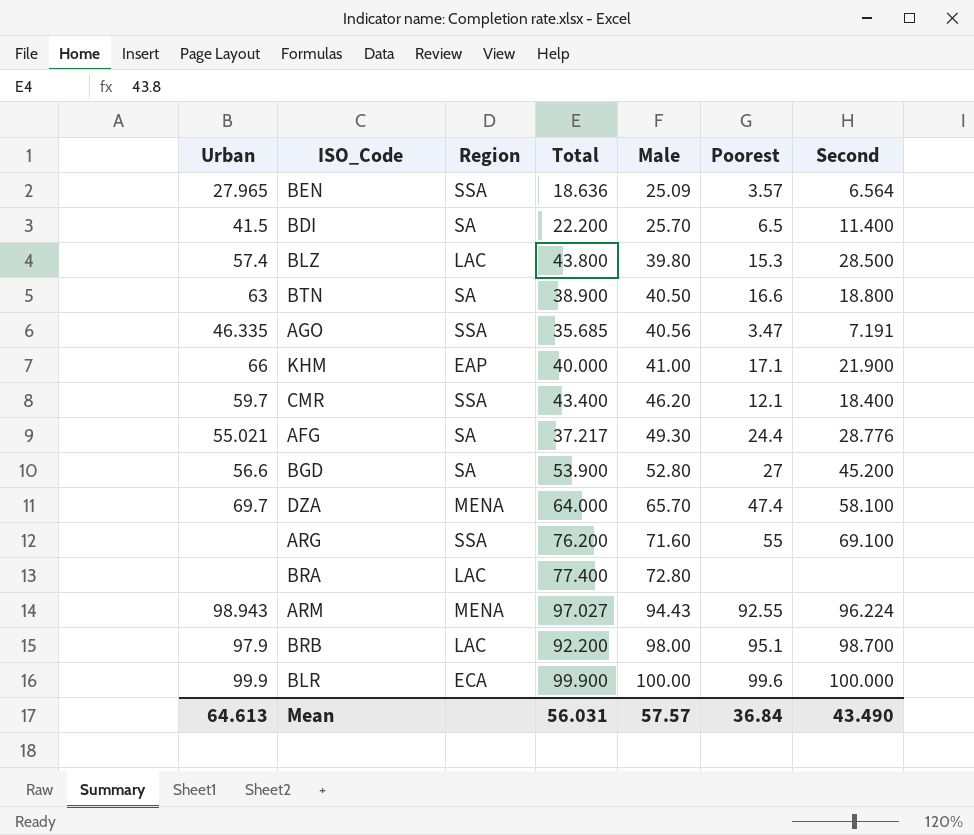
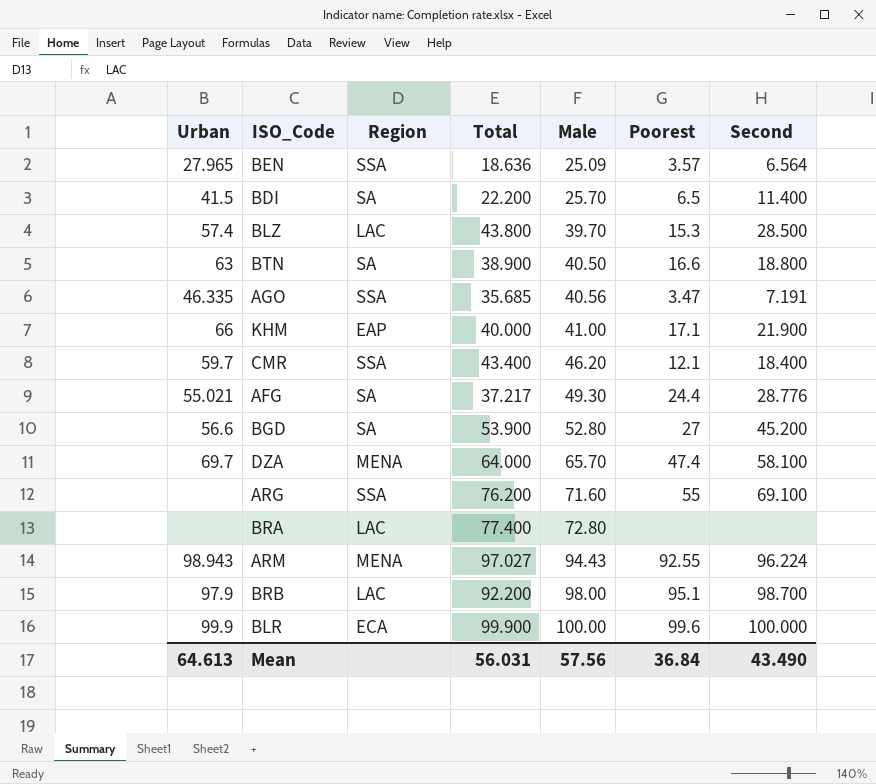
BLZ | Male: 39.80 -> 39.70
Mean | Male: 57.57 -> 57.56

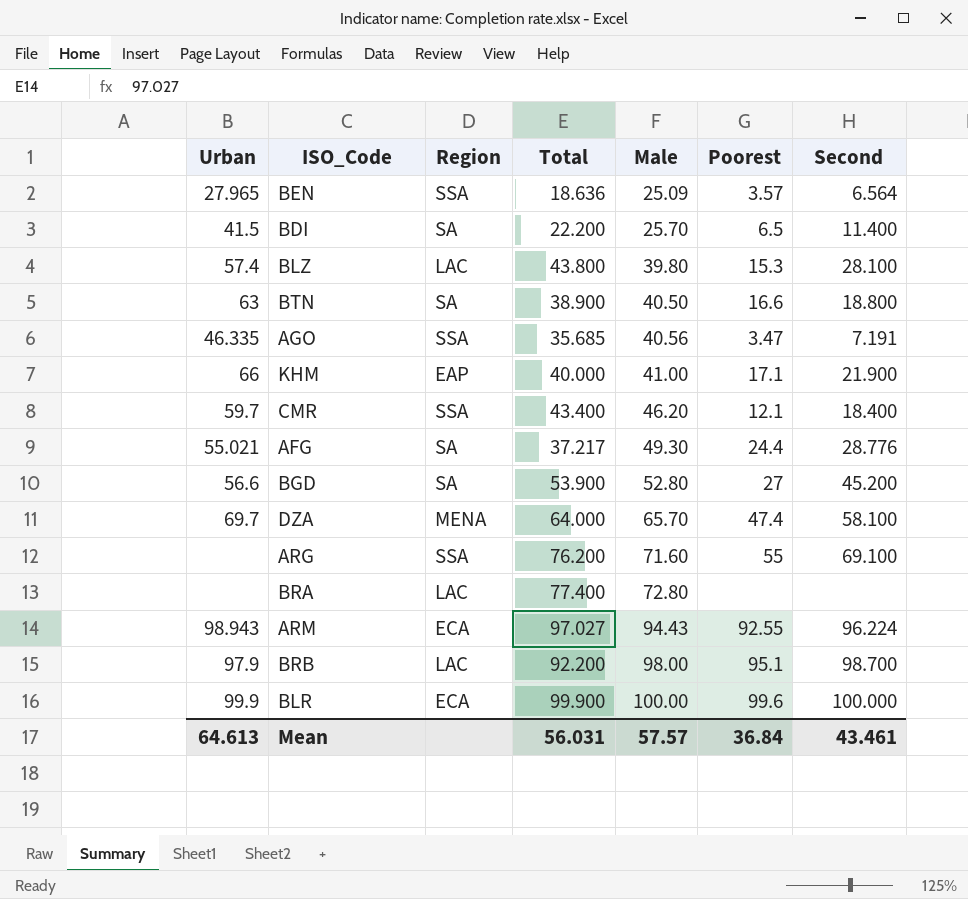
BLZ | Male: 39.70 -> 39.80
BLZ | Second: 28.500 -> 28.100
ARM | Region: MENA -> ECA
Mean | Male: 57.56 -> 57.57
Mean | Second: 43.490 -> 43.461

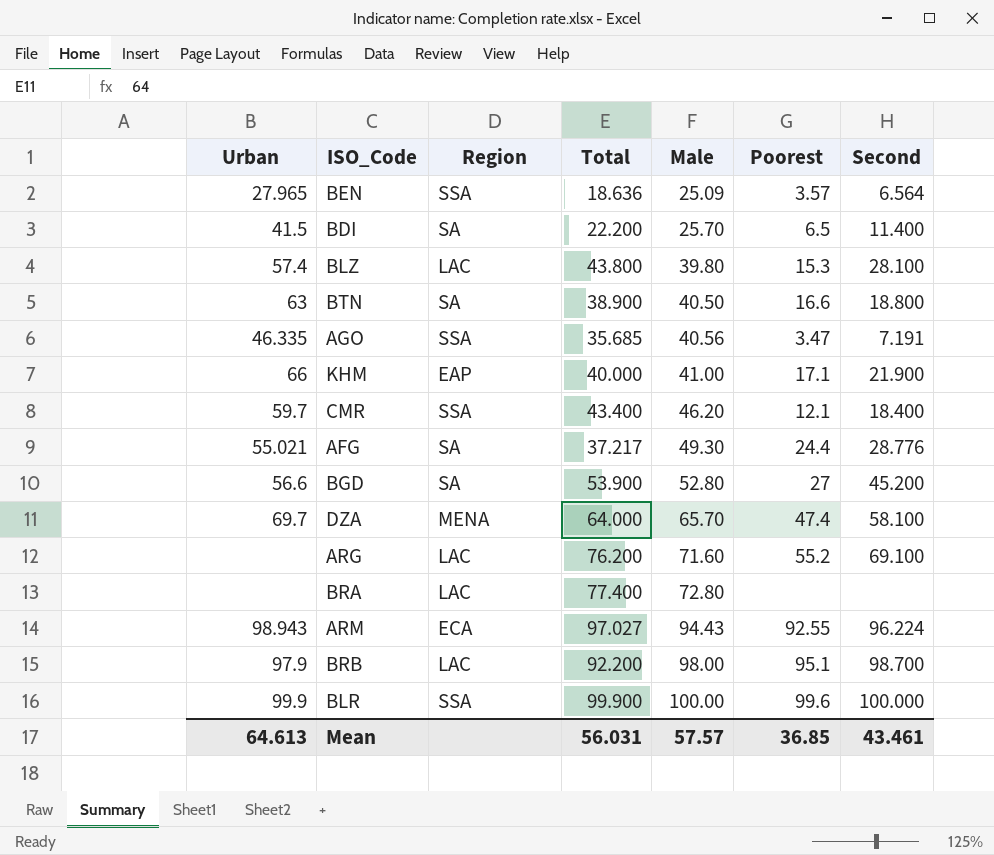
ARG | Region: SSA -> LAC
ARG | Poorest: 55 -> 55.2
BLR | Region: ECA -> SSA
Mean | Poorest: 36.84 -> 36.85

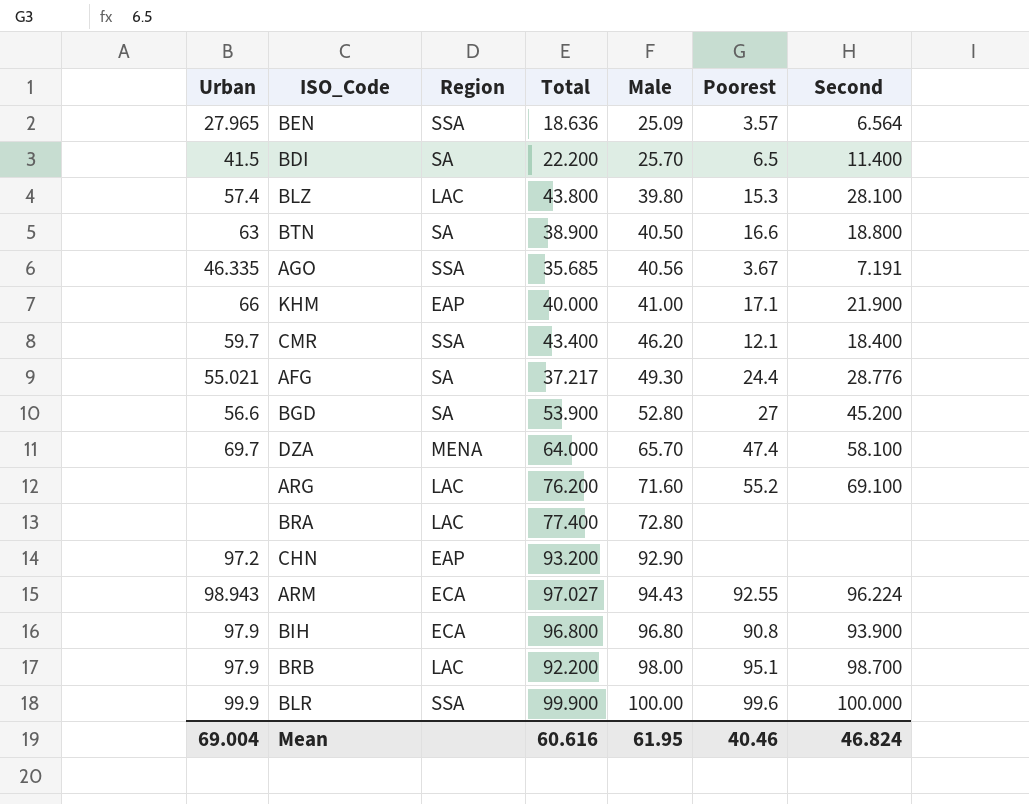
AGO | Poorest: 3.47 -> 3.67
row CHN: none -> 97.2 | EAP | 93.200 | 92.90 | none | none
row BIH: none -> 97.9 | ECA | 96.800 | 96.80 | 90.8 | 93.900
Mean | Urban: 64.613 -> 69.004
Mean | Total: 56.031 -> 60.616
Mean | Male: 57.57 -> 61.95
Mean | Poorest: 36.85 -> 40.46
Mean | Second: 43.461 -> 46.824

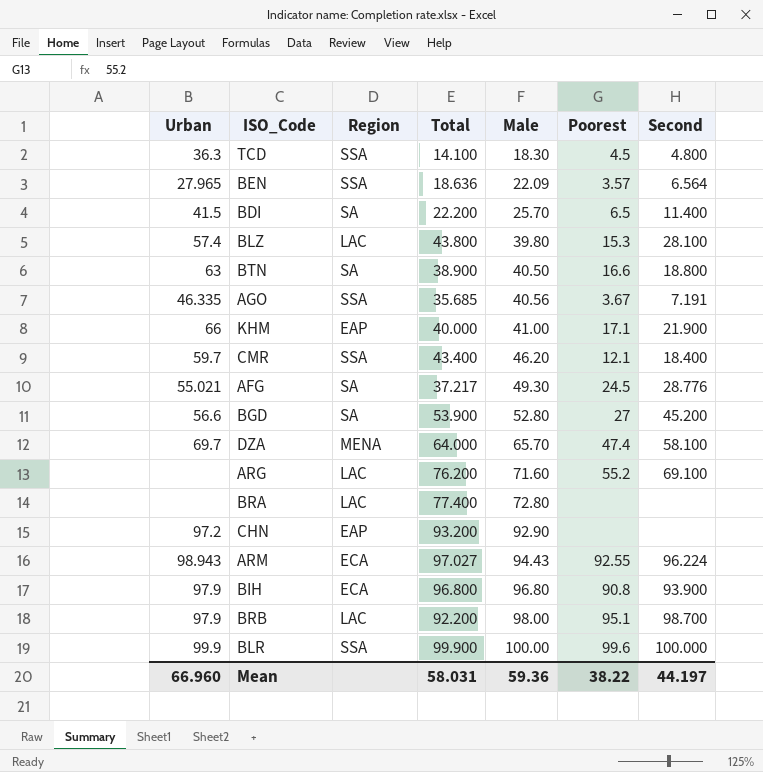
row TCD: none -> 36.3 | SSA | 14.100 | 18.30 | 4.5 | 4.800
BEN | Male: 25.09 -> 22.09
AFG | Poorest: 24.4 -> 24.5
Mean | Urban: 69.004 -> 66.960
Mean | Total: 60.616 -> 58.031
Mean | Male: 61.95 -> 59.36
Mean | Poorest: 40.46 -> 38.22
Mean | Second: 46.824 -> 44.197

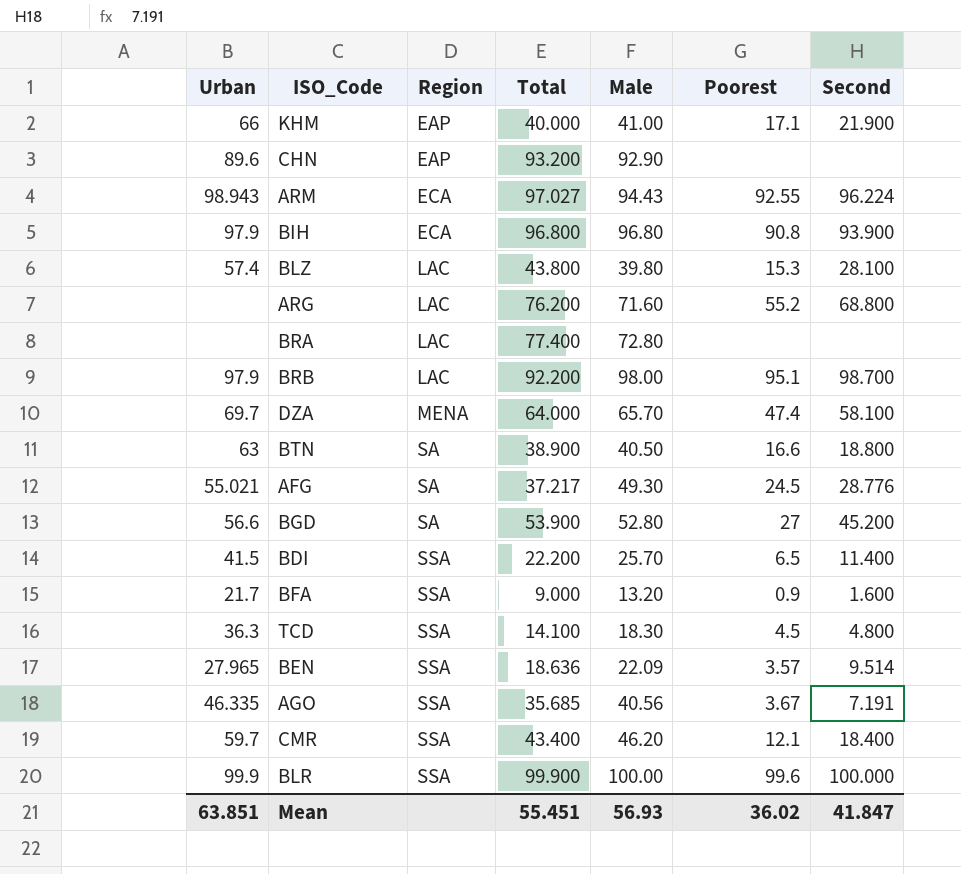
row order: Male ascending -> Region ascending
CHN | Urban: 97.2 -> 89.6
ARG | Second: 69.100 -> 68.800
BDI | Region: SA -> SSA
row BFA: none -> 21.7 | SSA | 9.000 | 13.20 | 0.9 | 1.600
BEN | Second: 6.564 -> 9.514
Mean | Urban: 66.960 -> 63.851
Mean | Total: 58.031 -> 55.451
Mean | Male: 59.36 -> 56.93
Mean | Poorest: 38.22 -> 36.02
Mean | Second: 44.197 -> 41.847

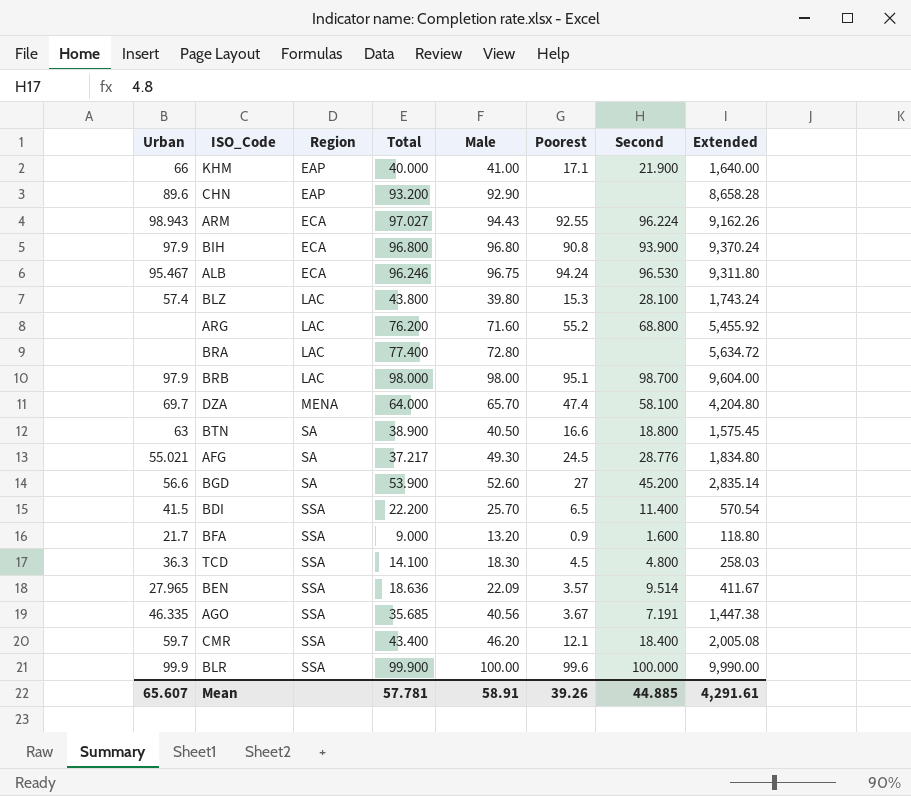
column Extended | formula: none -> [Total] * [Male]
row ALB: none -> 95.467 | ECA | 96.246 | 96.75 | 94.24 | 96.530 | 9,311.80
BRB | Total: 92.200 -> 98.000
BGD | Male: 52.80 -> 52.60
Mean | Urban: 63.851 -> 65.607
Mean | Total: 55.451 -> 57.781
Mean | Male: 56.93 -> 58.91
Mean | Poorest: 36.02 -> 39.26
Mean | Second: 41.847 -> 44.885

